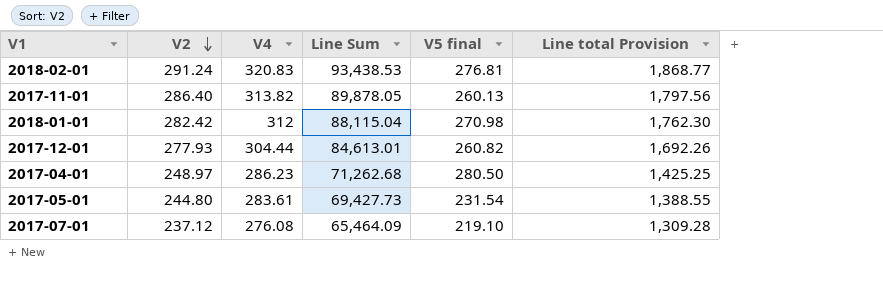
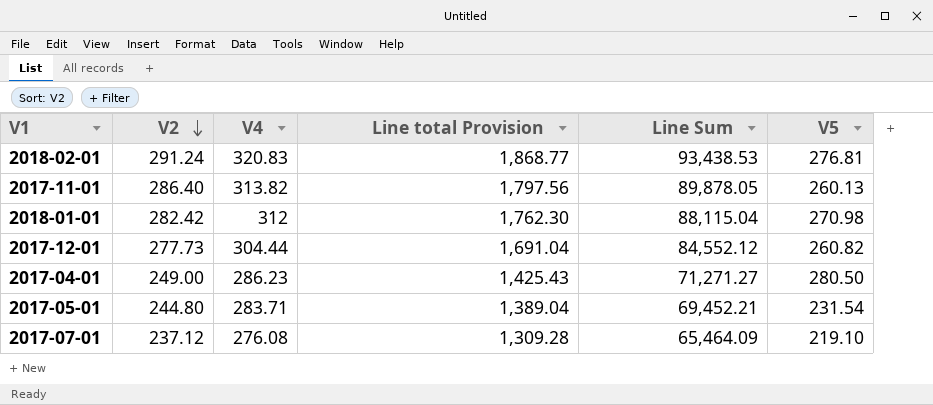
column Line total Provision | position: 6 -> 4
column name: V5 final -> V5
2017-12-01 | V2: 277.93 -> 277.73
2017-12-01 | Line total Provision: 1,692.26 -> 1,691.04
2017-12-01 | Line Sum: 84,613.01 -> 84,552.12
2017-04-01 | V2: 248.97 -> 249.00
2017-04-01 | Line total Provision: 1,425.25 -> 1,425.43
2017-04-01 | Line Sum: 71,262.68 -> 71,271.27
2017-05-01 | V4: 283.61 -> 283.71
2017-05-01 | Line total Provision: 1,388.55 -> 1,389.04
2017-05-01 | Line Sum: 69,427.73 -> 69,452.21

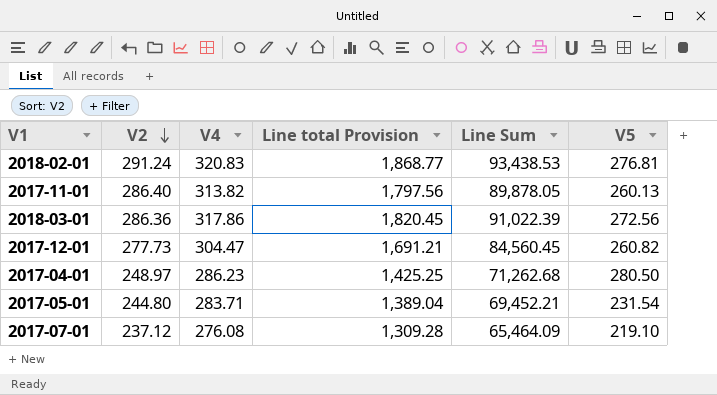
row 2018-01-01: 282.42 | 312 | 1,762.30 | 88,115.04 | 270.98 -> none
row 2018-03-01: none -> 286.36 | 317.86 | 1,820.45 | 91,022.39 | 272.56
2017-12-01 | V4: 304.44 -> 304.47
2017-12-01 | Line total Provision: 1,691.04 -> 1,691.21
2017-12-01 | Line Sum: 84,552.12 -> 84,560.45
2017-04-01 | V2: 249.00 -> 248.97
2017-04-01 | Line total Provision: 1,425.43 -> 1,425.25
2017-04-01 | Line Sum: 71,271.27 -> 71,262.68

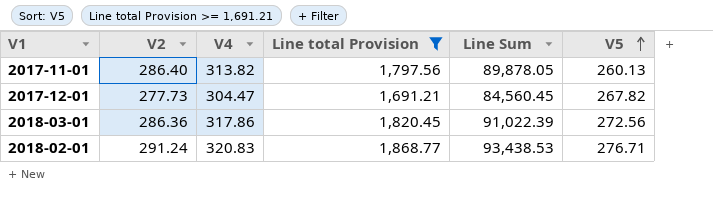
filter: none -> Line total Provision >= 1,691.21
row order: V2 descending -> V5 ascending
2017-12-01 | V5: 260.82 -> 267.82
2018-02-01 | V5: 276.81 -> 276.71

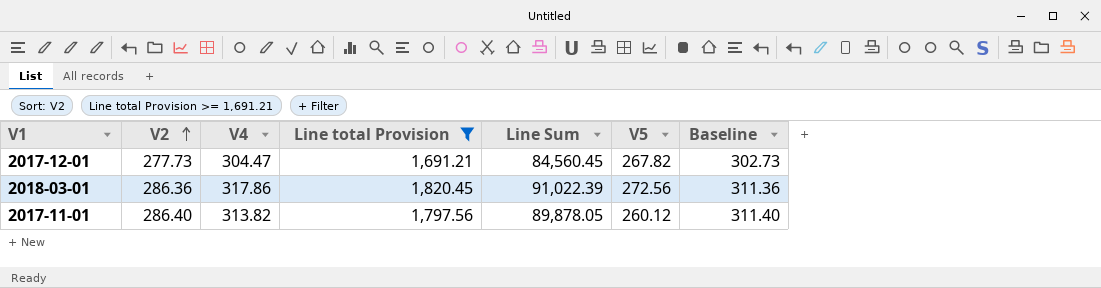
row order: V5 ascending -> V2 ascending
column Baseline | formula: none -> [V2] + 25
row 2018-02-01: 291.24 | 320.83 | 1,868.77 | 93,438.53 | 276.71 -> none
2017-11-01 | V5: 260.13 -> 260.12

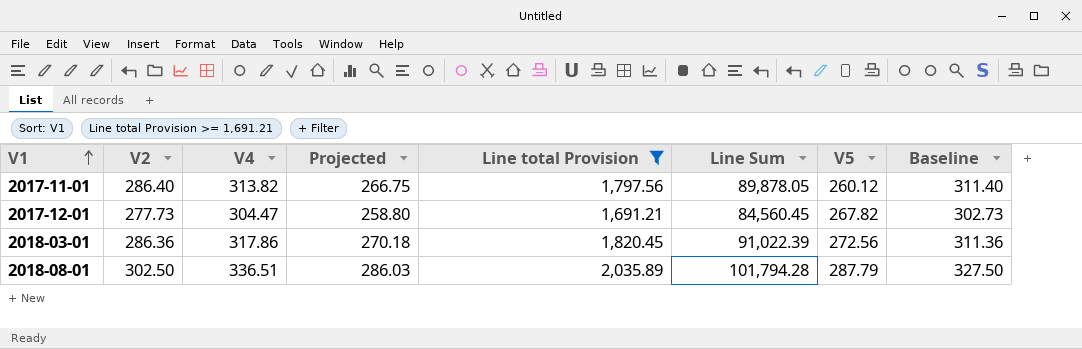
row order: V2 ascending -> V1 ascending
column Projected | formula: none -> [V4] * 0.85
row 2018-08-01: none -> 302.50 | 336.51 | 286.03 | 2,035.89 | 101,794.28 | 287.79 | 327.50

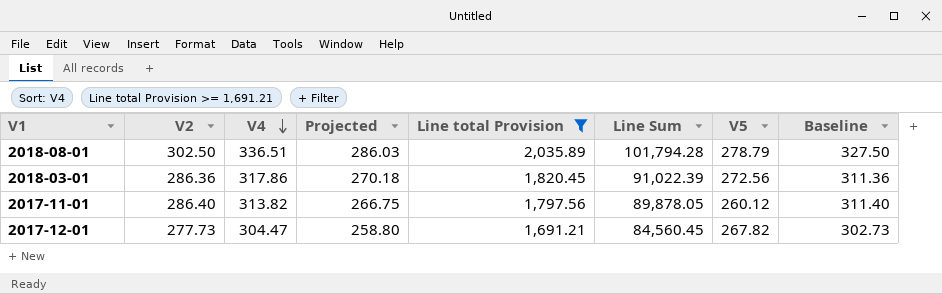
row order: V1 ascending -> V4 descending
2018-08-01 | V5: 287.79 -> 278.79

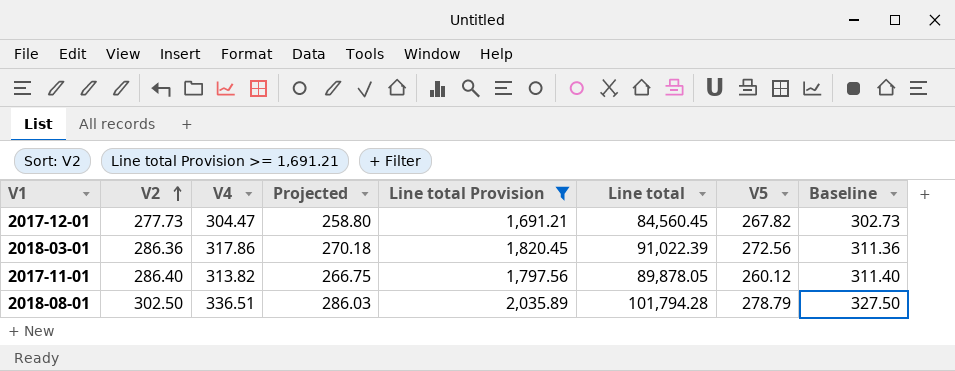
row order: V4 descending -> V2 ascending
column name: Line Sum -> Line total

